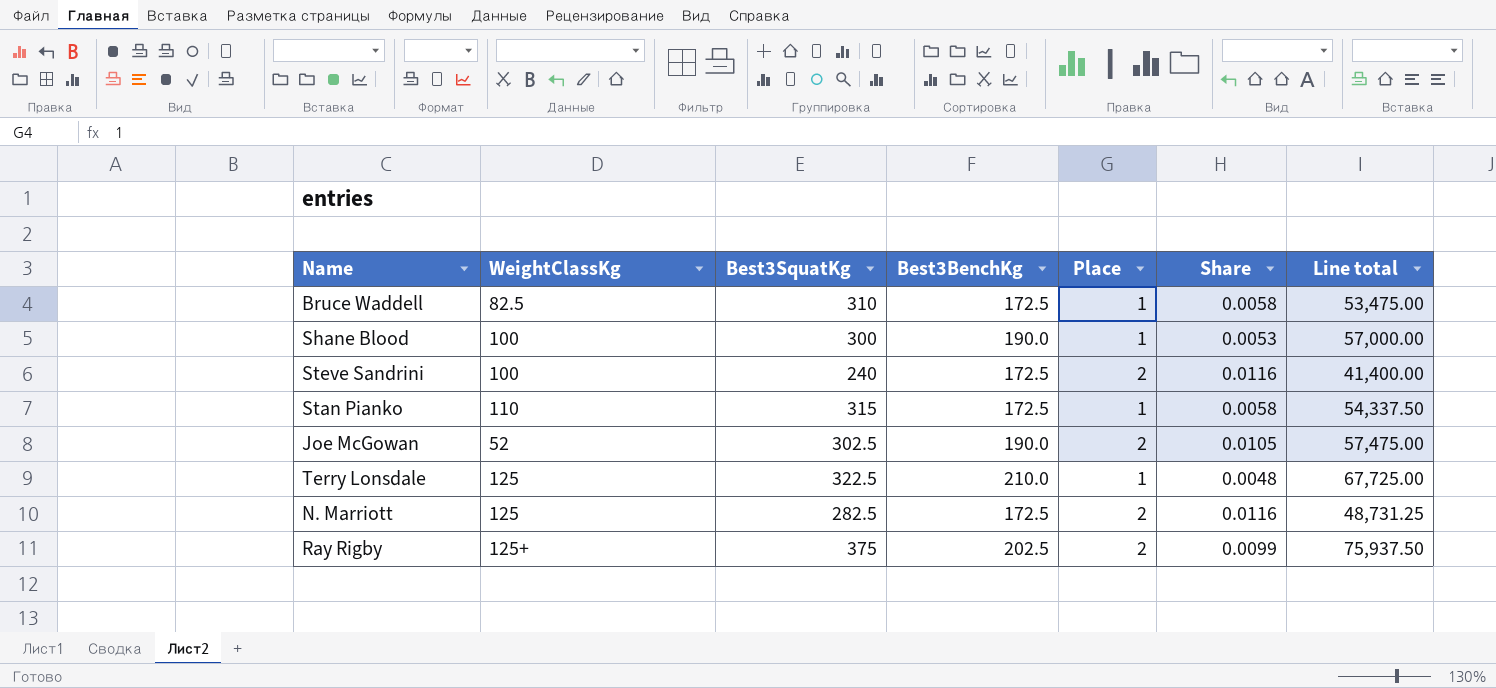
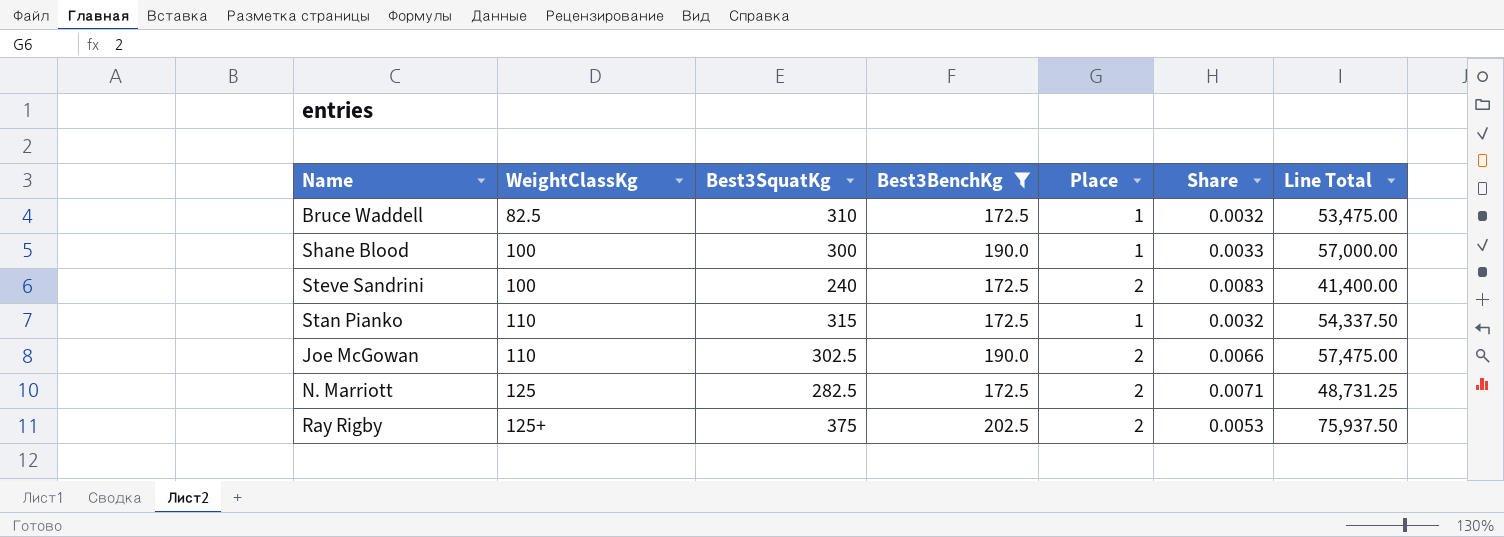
filter: none -> Best3BenchKg != 210.0
column Share | formula: [Place] / [Best3BenchKg] -> [Place] / [Best3SquatKg]
column name: Line total -> Line Total
Joe McGowan | WeightClassKg: 52 -> 110

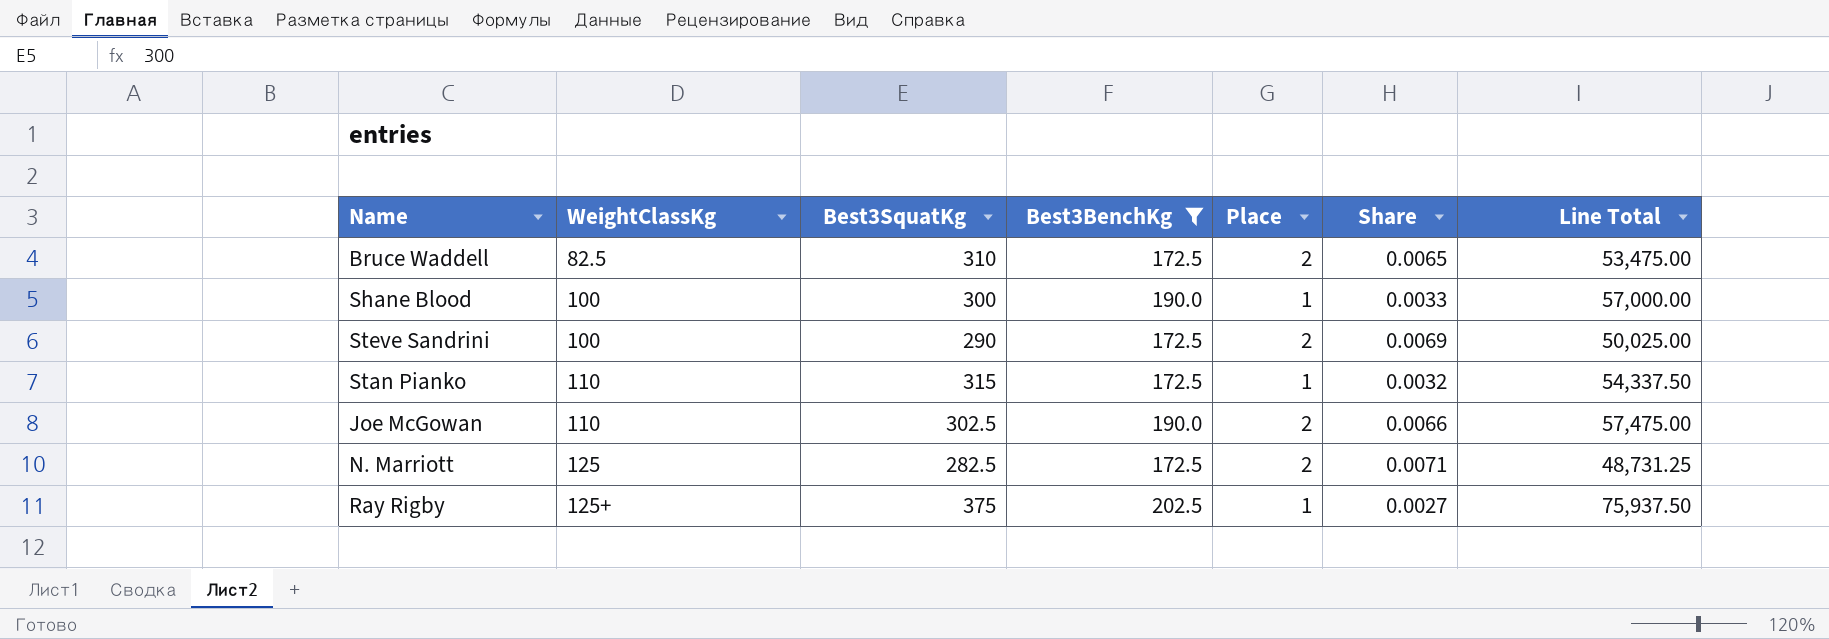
Bruce Waddell | Place: 1 -> 2
Bruce Waddell | Share: 0.0032 -> 0.0065
Steve Sandrini | Best3SquatKg: 240 -> 290
Steve Sandrini | Share: 0.0083 -> 0.0069
Steve Sandrini | Line Total: 41,400.00 -> 50,025.00
Ray Rigby | Place: 2 -> 1
Ray Rigby | Share: 0.0053 -> 0.0027

